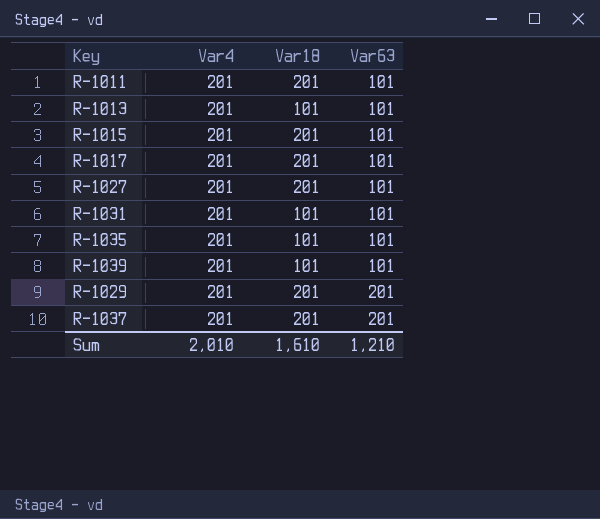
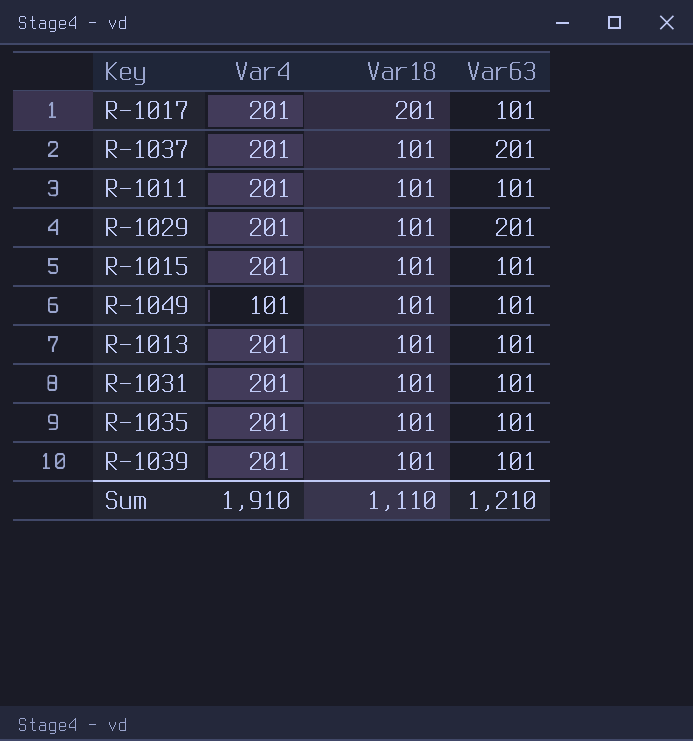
row order: Var63 ascending -> Var18 descending
row R-1027: 201 | 201 | 101 -> none
R-1037 | Var18: 201 -> 101
R-1011 | Var18: 201 -> 101
R-1029 | Var18: 201 -> 101
R-1015 | Var18: 201 -> 101
row R-1049: none -> 101 | 101 | 101
Sum | Var4: 2,010 -> 1,910
Sum | Var18: 1,610 -> 1,110

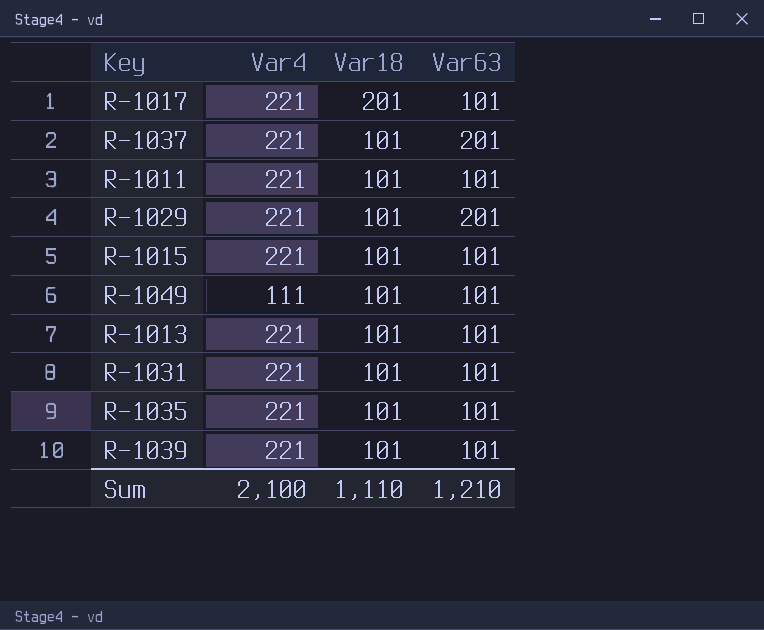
R-1017 | Var4: 201 -> 221
R-1037 | Var4: 201 -> 221
R-1011 | Var4: 201 -> 221
R-1029 | Var4: 201 -> 221
R-1015 | Var4: 201 -> 221
R-1049 | Var4: 101 -> 111
R-1013 | Var4: 201 -> 221
R-1031 | Var4: 201 -> 221
R-1035 | Var4: 201 -> 221
R-1039 | Var4: 201 -> 221
Sum | Var4: 1,910 -> 2,100

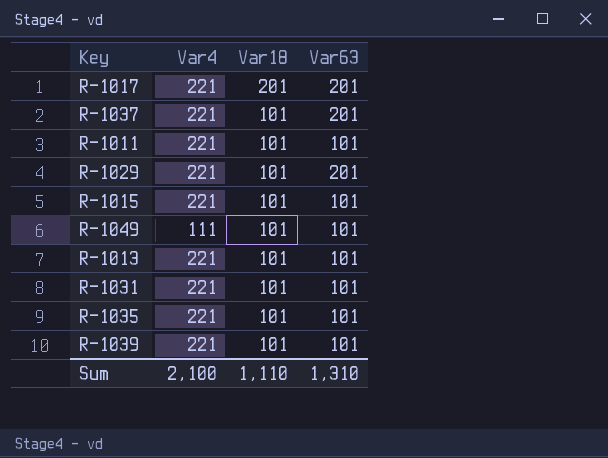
R-1017 | Var63: 101 -> 201
Sum | Var63: 1,210 -> 1,310

